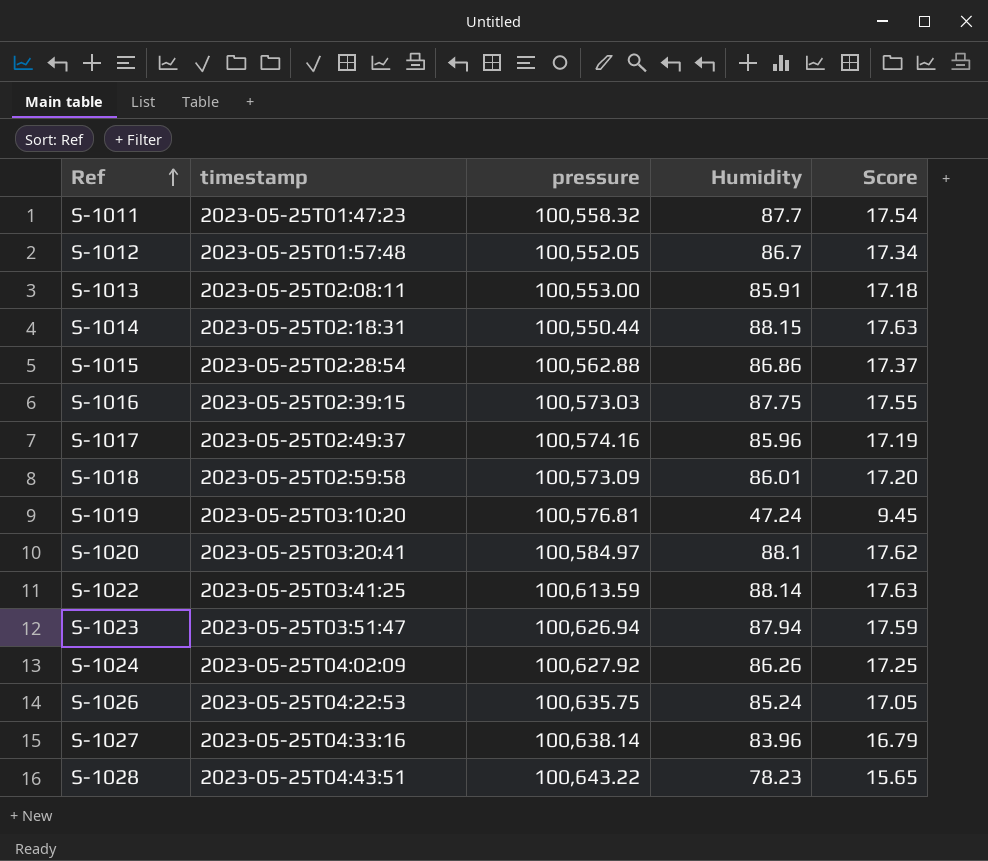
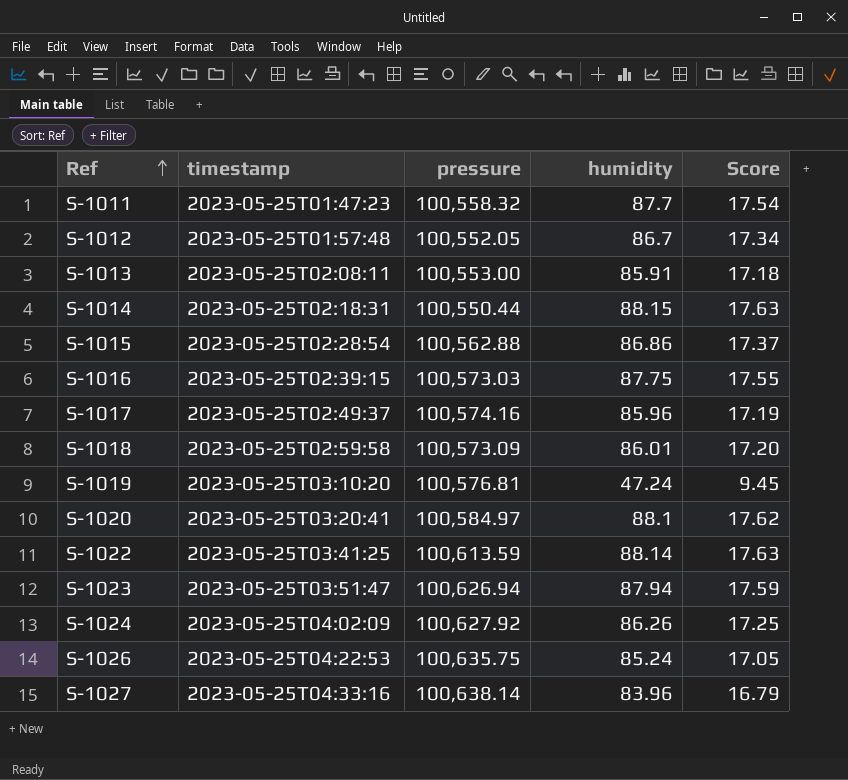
column name: Humidity -> humidity
row S-1028: 2023-05-25T04:43:51 | 100,643.22 | 78.23 | 15.65 -> none

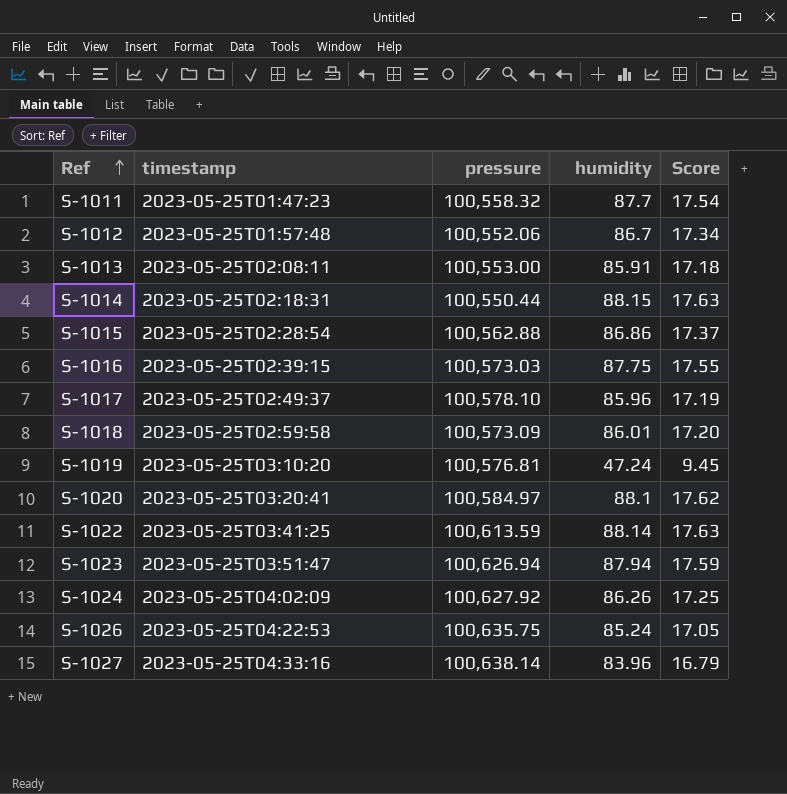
S-1012 | pressure: 100,552.05 -> 100,552.06
S-1017 | pressure: 100,574.16 -> 100,578.10

